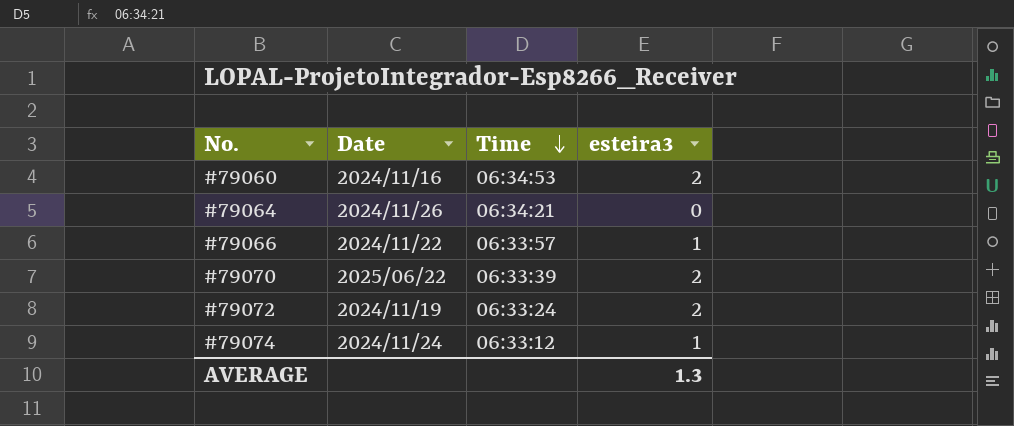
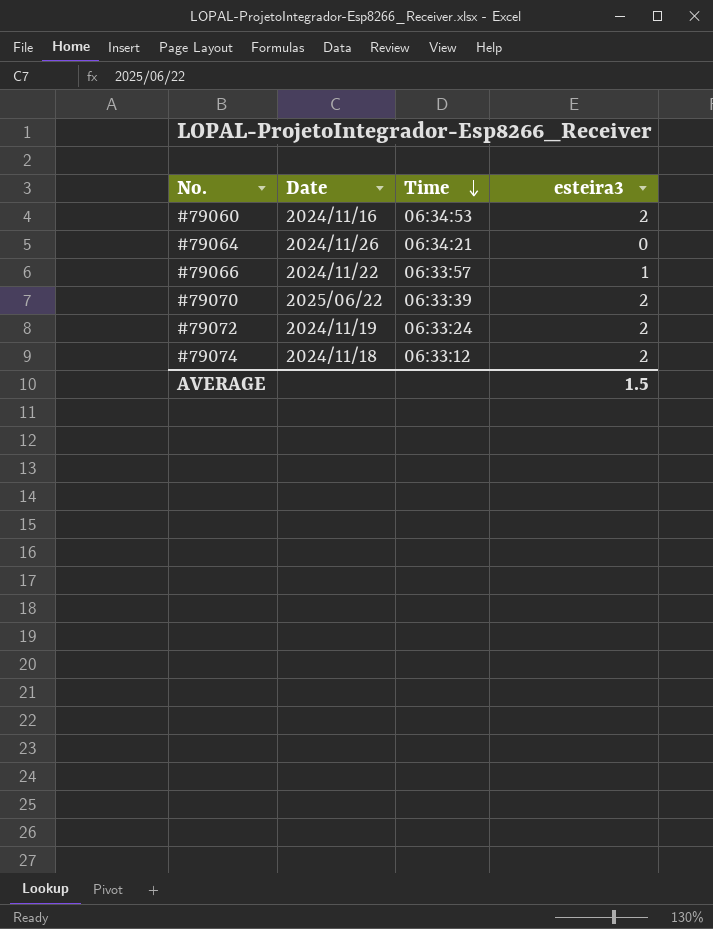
#79074 | Date: 2024/11/24 -> 2024/11/18
#79074 | esteira3: 1 -> 2
AVERAGE | esteira3: 1.3 -> 1.5

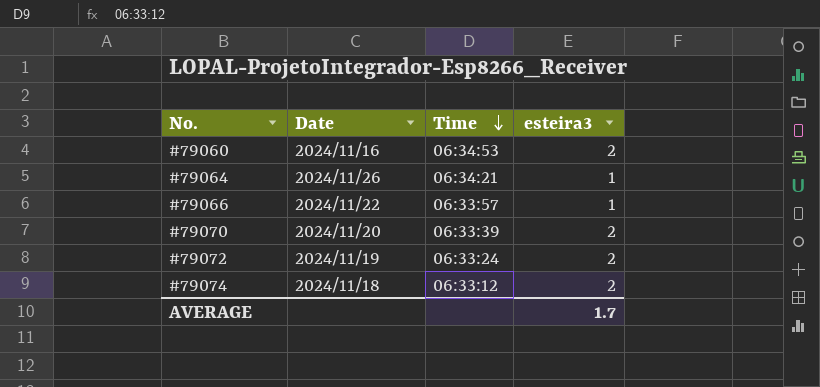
#79064 | esteira3: 0 -> 1
#79070 | Date: 2025/06/22 -> 2024/11/20
AVERAGE | esteira3: 1.5 -> 1.7

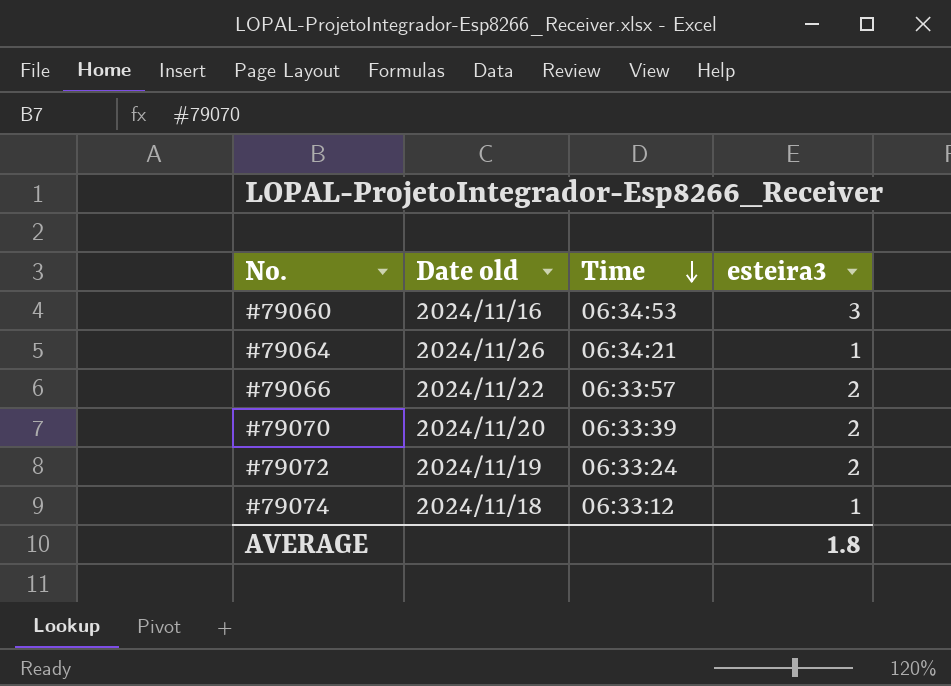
column name: Date -> Date old
#79060 | esteira3: 2 -> 3
#79066 | esteira3: 1 -> 2
#79074 | esteira3: 2 -> 1
AVERAGE | esteira3: 1.7 -> 1.8

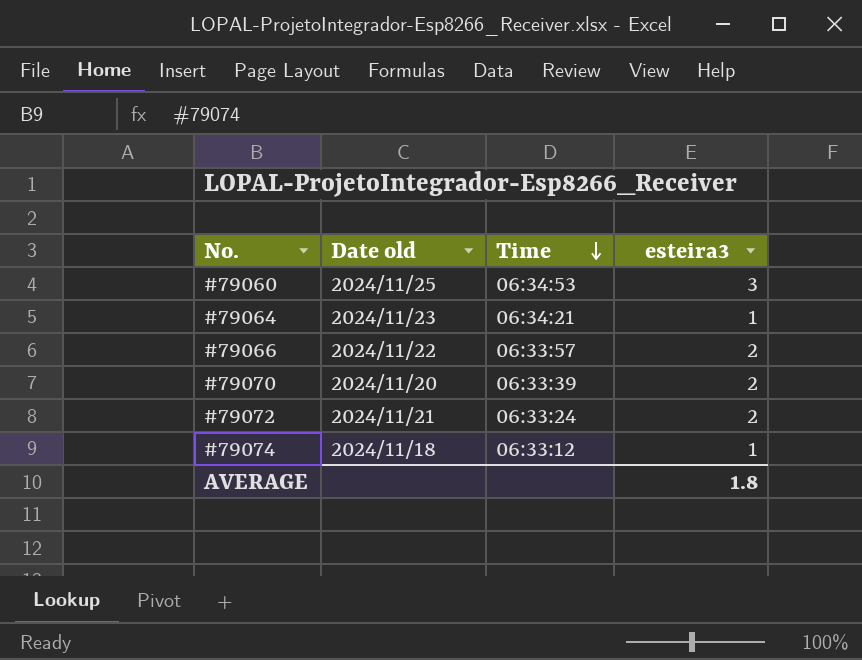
#79060 | Date old: 2024/11/16 -> 2024/11/25
#79064 | Date old: 2024/11/26 -> 2024/11/23
#79072 | Date old: 2024/11/19 -> 2024/11/21

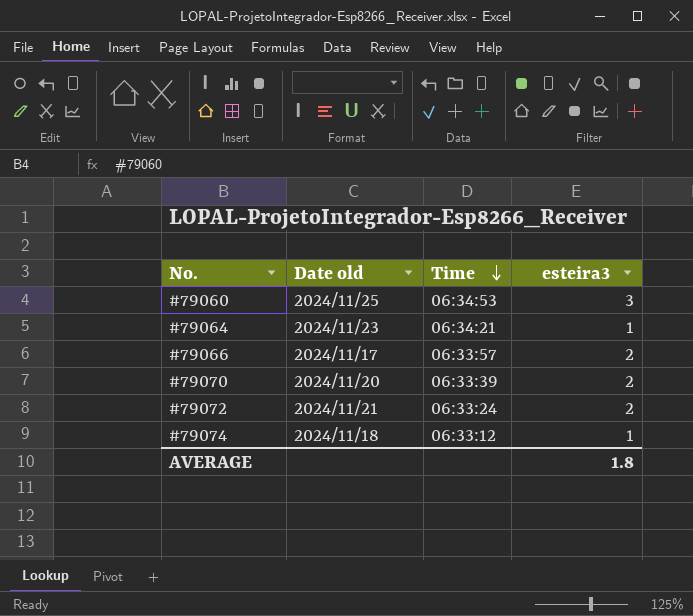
#79066 | Date old: 2024/11/22 -> 2024/11/17

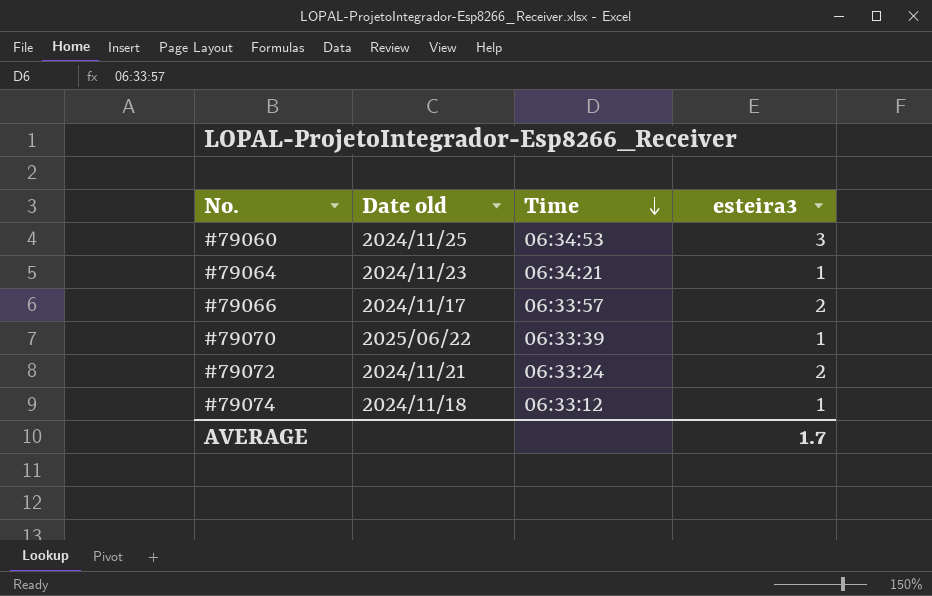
#79070 | Date old: 2024/11/20 -> 2025/06/22
#79070 | esteira3: 2 -> 1
AVERAGE | esteira3: 1.8 -> 1.7

